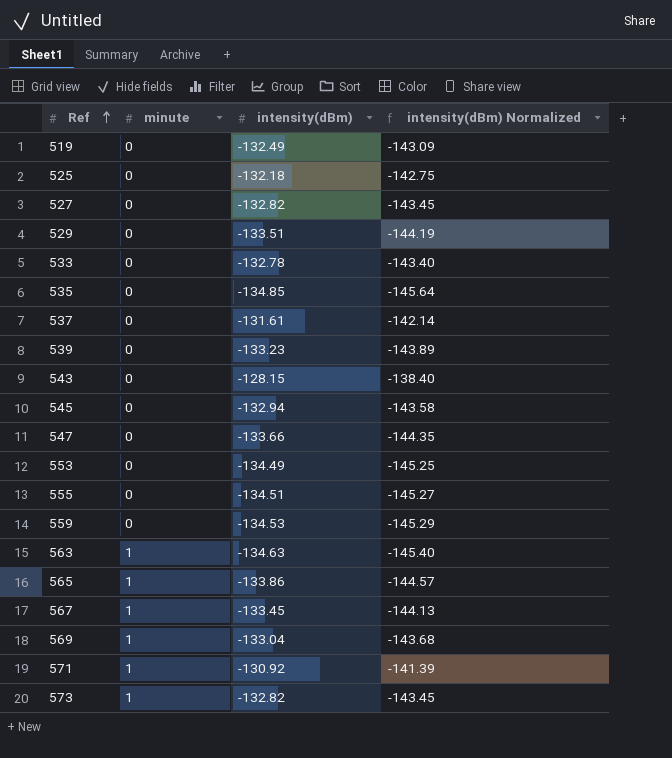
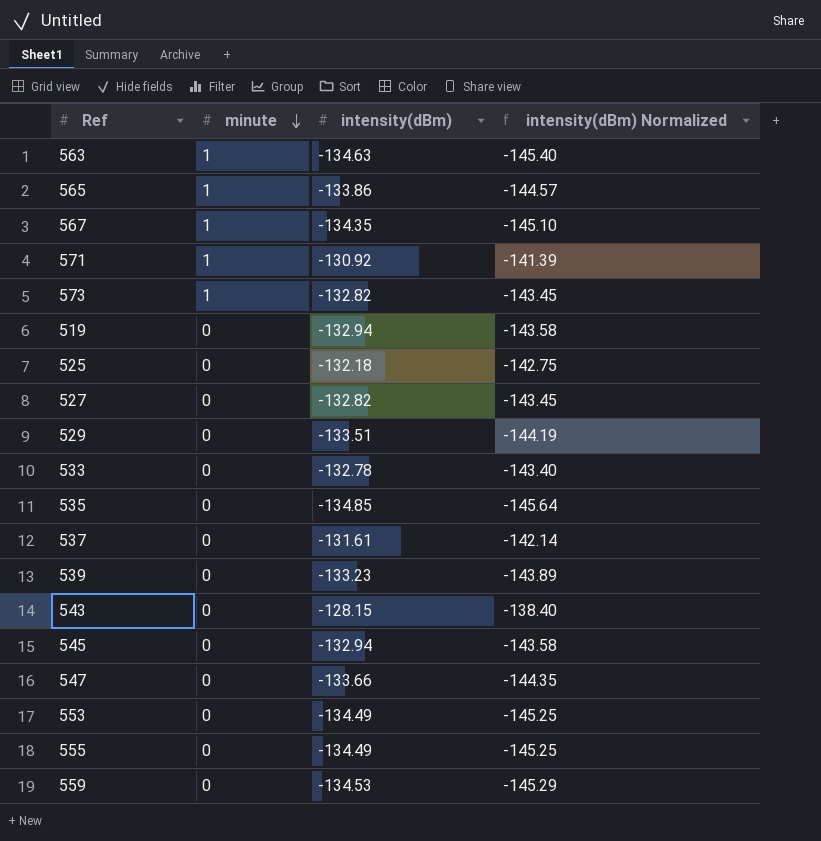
row order: Ref ascending -> minute descending
row 569: 1 | -133.04 | -143.68 -> none
567 | intensity(dBm): -133.45 -> -134.35
567 | intensity(dBm) Normalized: -144.13 -> -145.10
519 | intensity(dBm): -132.49 -> -132.94
519 | intensity(dBm) Normalized: -143.09 -> -143.58
555 | intensity(dBm): -134.51 -> -134.49
555 | intensity(dBm) Normalized: -145.27 -> -145.25

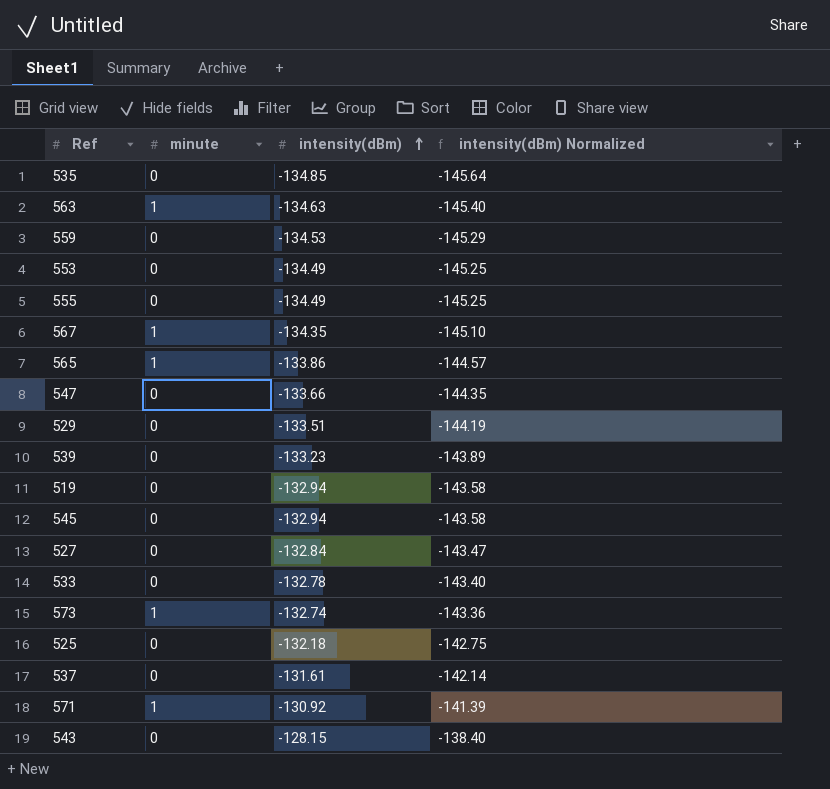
row order: minute descending -> intensity(dBm) ascending
527 | intensity(dBm): -132.82 -> -132.84
527 | intensity(dBm) Normalized: -143.45 -> -143.47
573 | intensity(dBm): -132.82 -> -132.74
573 | intensity(dBm) Normalized: -143.45 -> -143.36

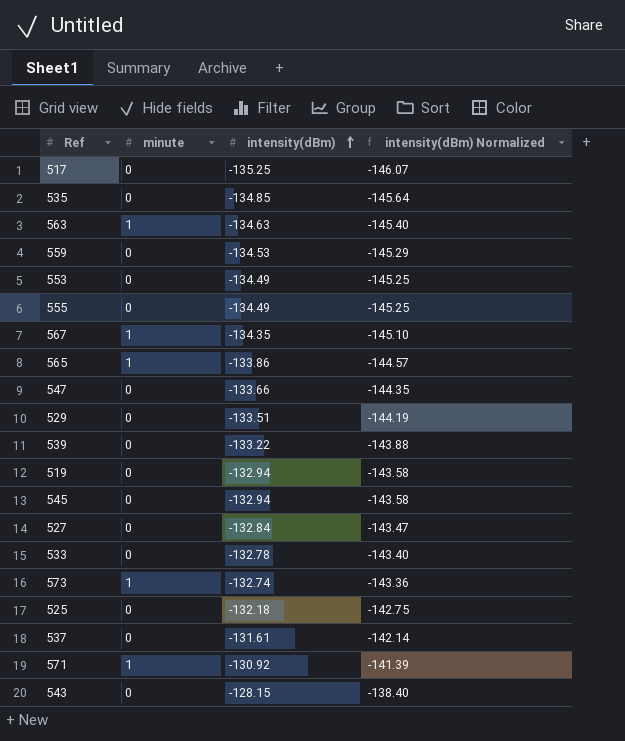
row 517: none -> 0 | -135.25 | -146.07
539 | intensity(dBm): -133.23 -> -133.22
539 | intensity(dBm) Normalized: -143.89 -> -143.88

